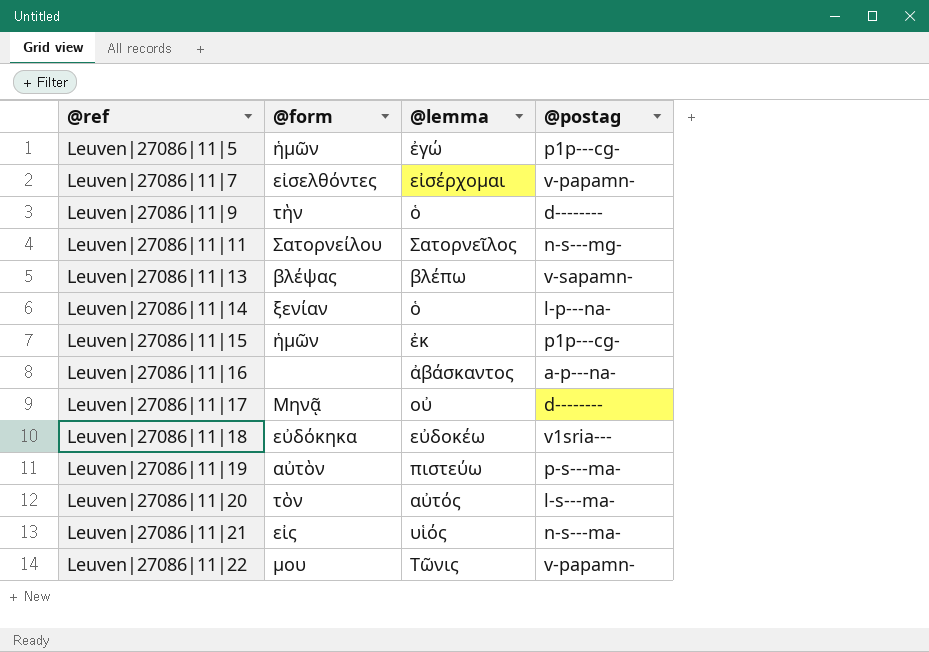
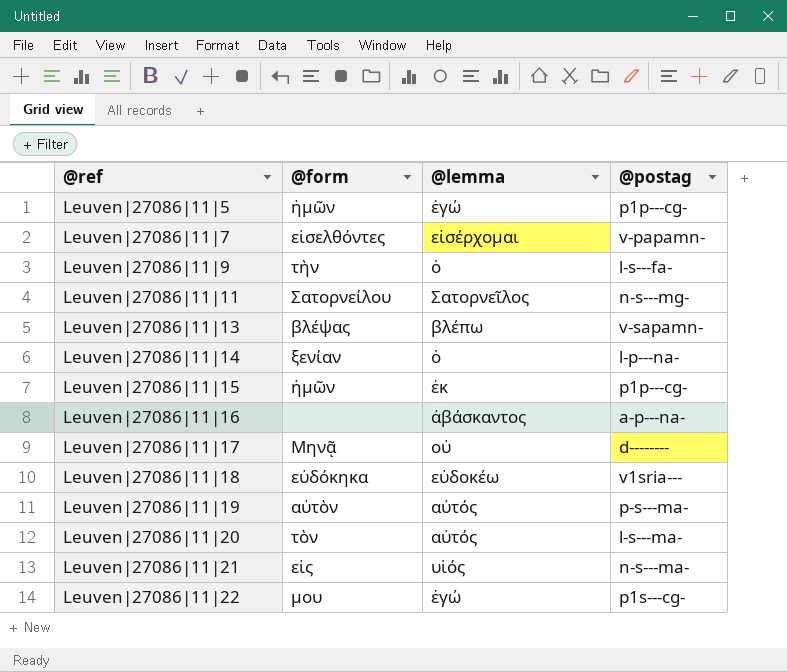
Leuven|27086|11|9 | @postag: d-------- -> l-s---fa-
Leuven|27086|11|19 | @lemma: πιστεύω -> αὐτός
Leuven|27086|11|22 | @lemma: Τῶνις -> ἐγώ
Leuven|27086|11|22 | @postag: v-papamn- -> p1s---cg-

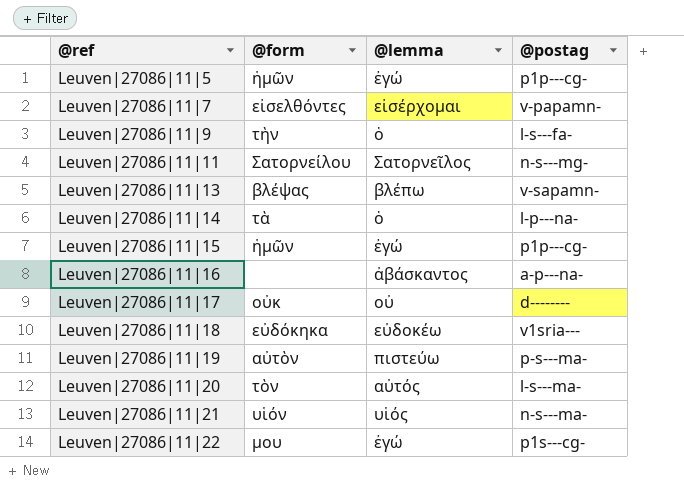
Leuven|27086|11|14 | @form: ξενίαν -> τὰ
Leuven|27086|11|15 | @lemma: ἐκ -> ἐγώ
Leuven|27086|11|17 | @form: Μηνᾷ -> οὐκ
Leuven|27086|11|19 | @lemma: αὐτός -> πιστεύω
Leuven|27086|11|21 | @form: εἰς -> υἱόν

